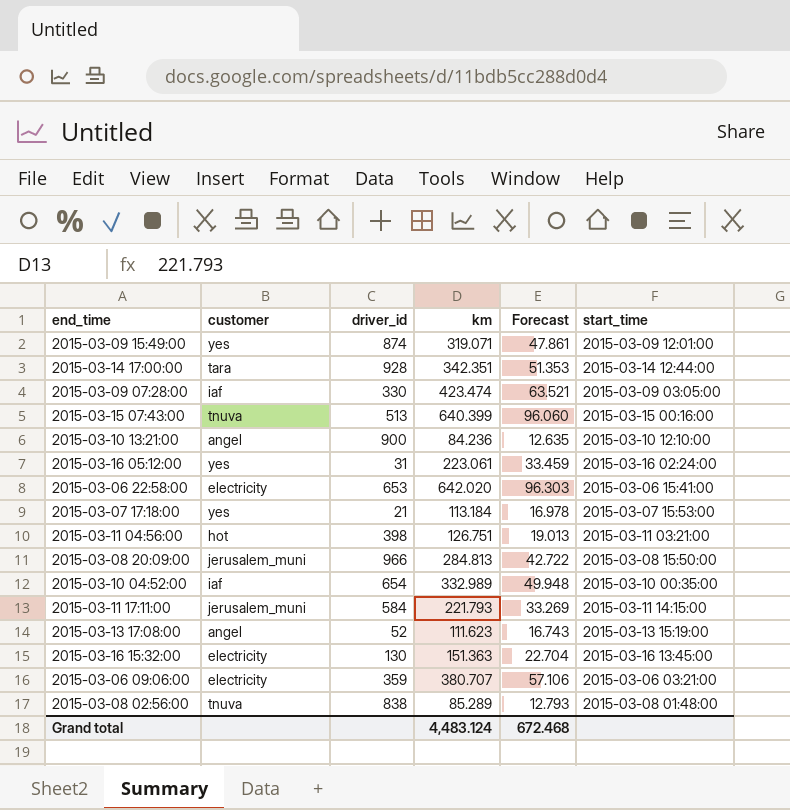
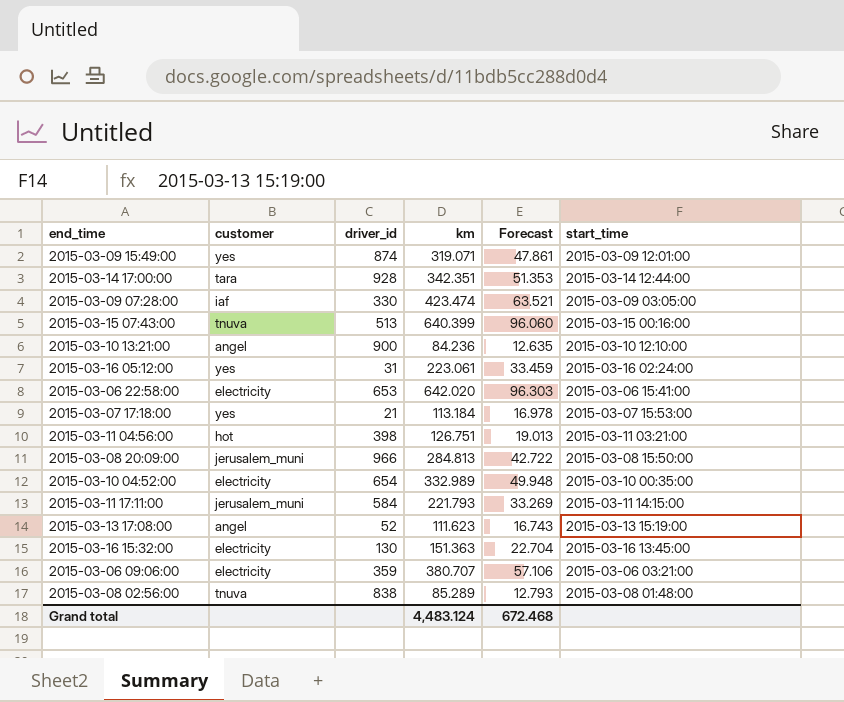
2015-03-10 04:52:00 | customer: iaf -> electricity

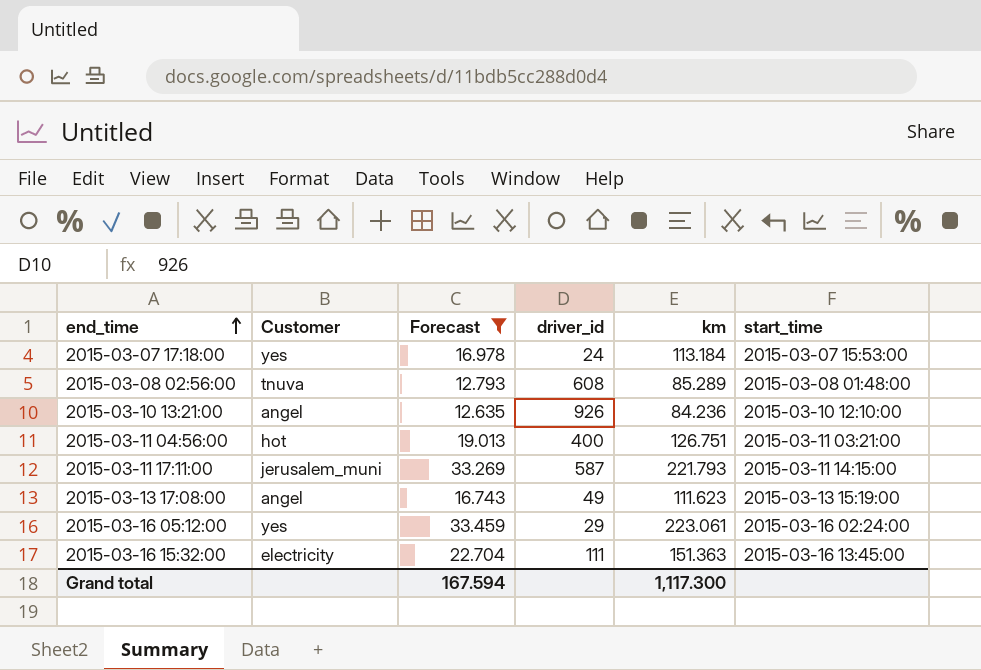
filter: none -> Forecast <= 33.459
row order: none -> end_time ascending
column name: customer -> Customer
column Forecast | position: 5 -> 3
2015-03-07 17:18:00 | driver_id: 21 -> 24
2015-03-08 02:56:00 | driver_id: 838 -> 608
2015-03-10 13:21:00 | driver_id: 900 -> 926
2015-03-11 04:56:00 | driver_id: 398 -> 400
2015-03-11 17:11:00 | driver_id: 584 -> 587
2015-03-13 17:08:00 | driver_id: 52 -> 49
2015-03-16 05:12:00 | driver_id: 31 -> 29
2015-03-16 15:32:00 | driver_id: 130 -> 111
Grand total | Forecast: 672.468 -> 167.594
Grand total | km: 4,483.124 -> 1,117.300

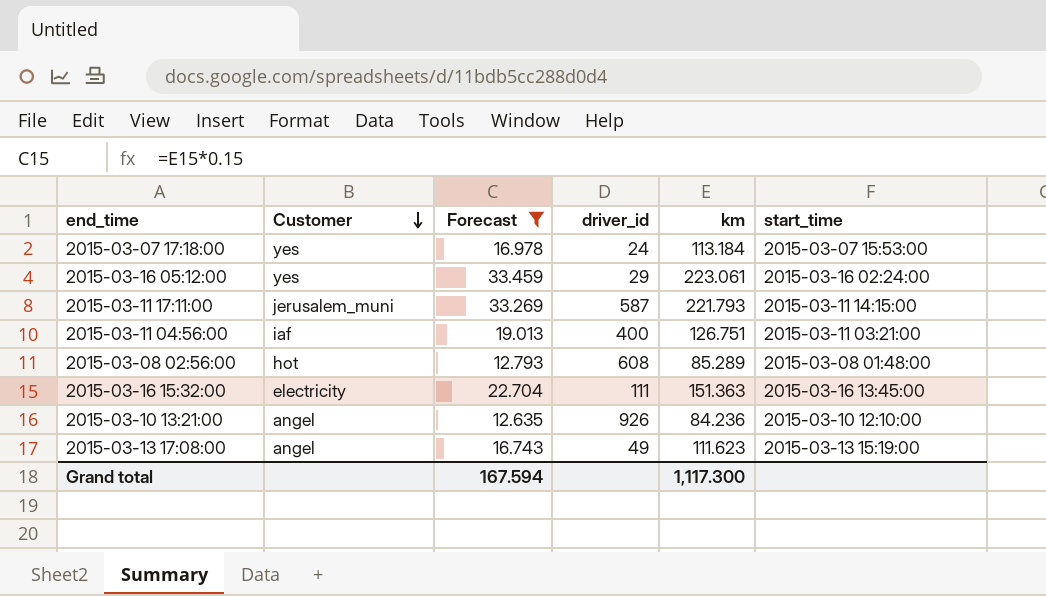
row order: end_time ascending -> Customer descending
2015-03-11 04:56:00 | Customer: hot -> iaf
2015-03-08 02:56:00 | Customer: tnuva -> hot

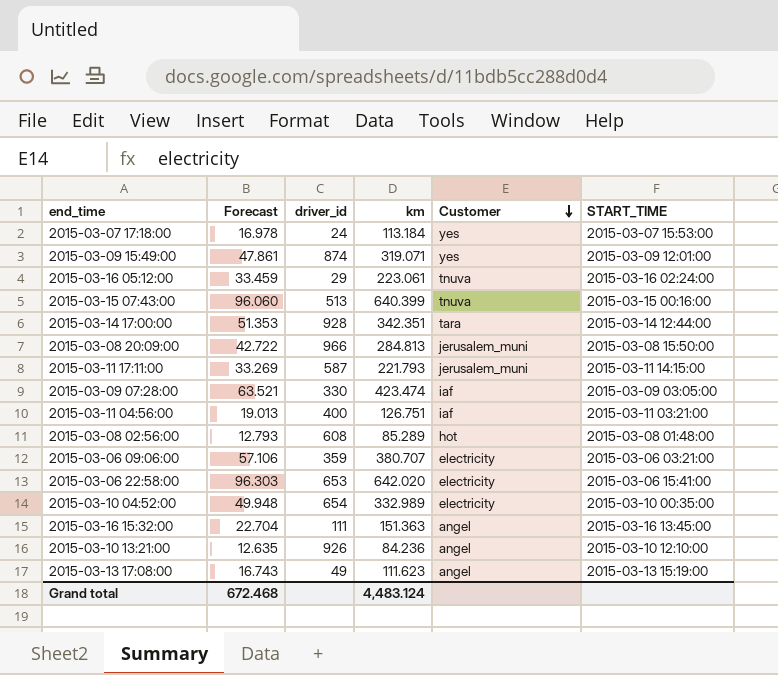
filter: Forecast <= 33.459 -> none
column Customer | position: 2 -> 5
column name: start_time -> START_TIME
2015-03-16 05:12:00 | Customer: yes -> tnuva
2015-03-16 15:32:00 | Customer: electricity -> angel
Grand total | Forecast: 167.594 -> 672.468
Grand total | km: 1,117.300 -> 4,483.124

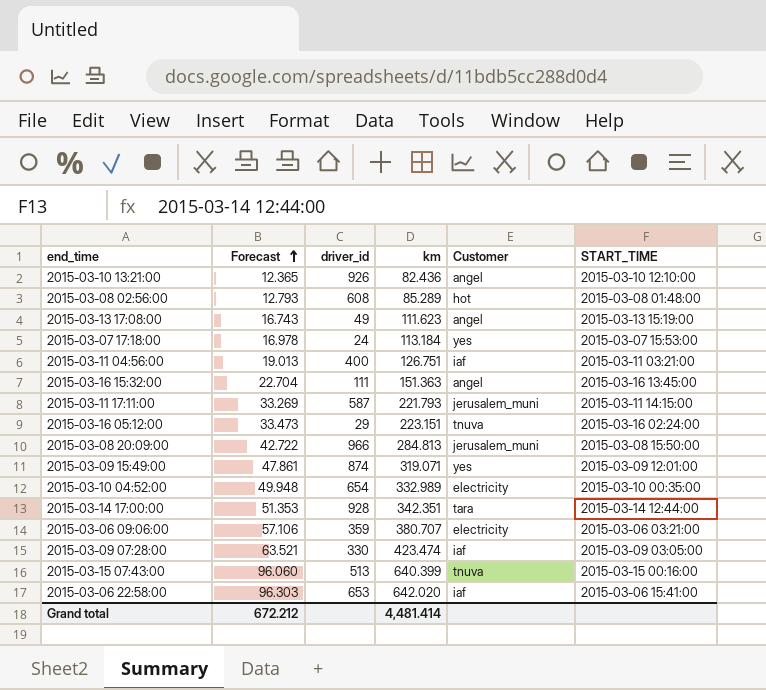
row order: Customer descending -> Forecast ascending
2015-03-10 13:21:00 | Forecast: 12.635 -> 12.365
2015-03-10 13:21:00 | km: 84.236 -> 82.436
2015-03-16 05:12:00 | Forecast: 33.459 -> 33.473
2015-03-16 05:12:00 | km: 223.061 -> 223.151
2015-03-06 22:58:00 | Customer: electricity -> iaf
Grand total | Forecast: 672.468 -> 672.212
Grand total | km: 4,483.124 -> 4,481.414

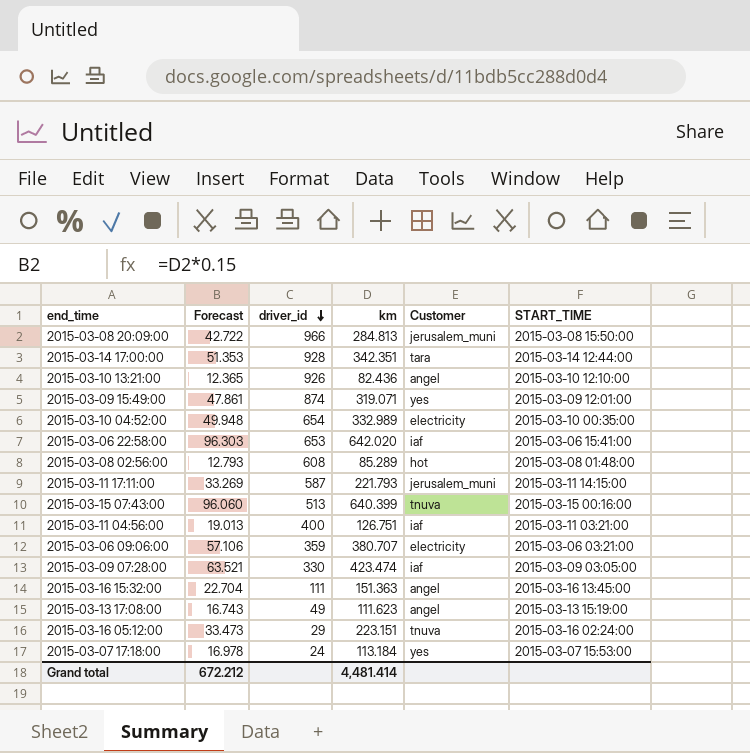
row order: Forecast ascending -> driver_id descending

